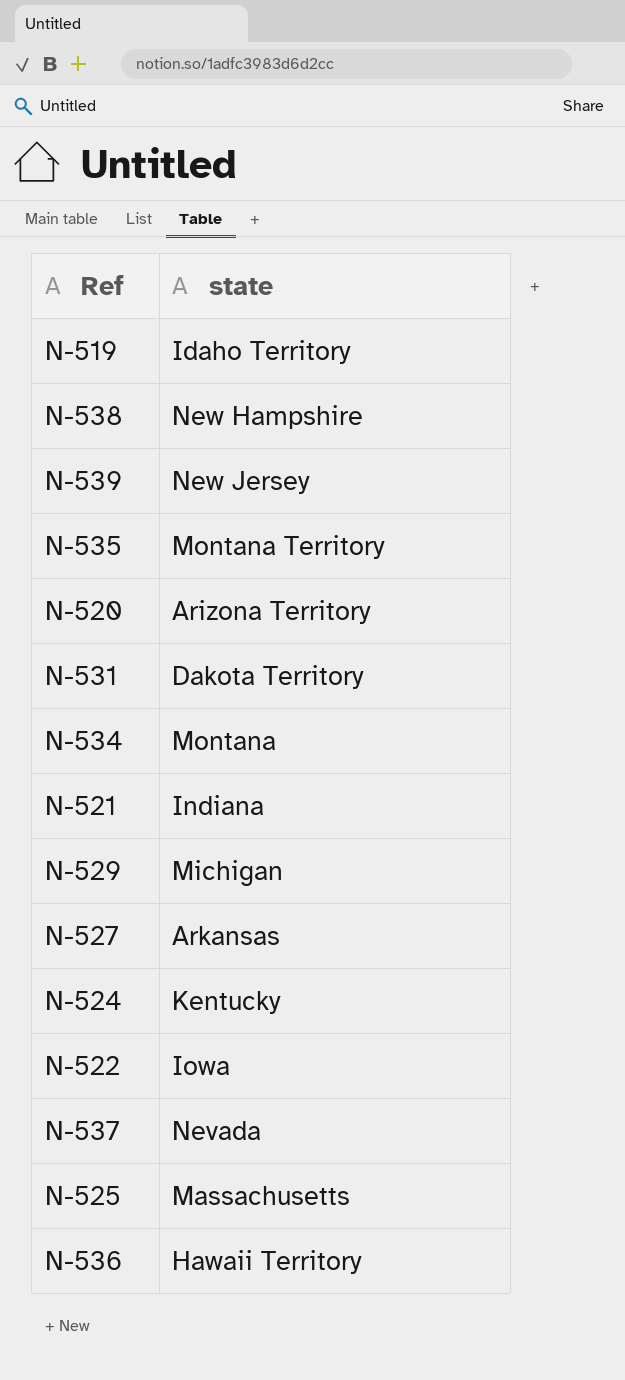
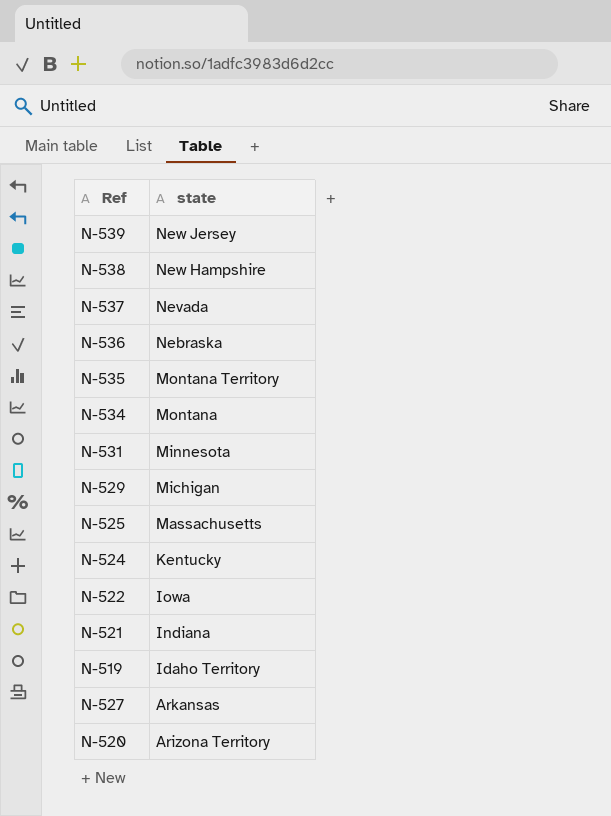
row order: none -> state descending
N-536 | state: Hawaii Territory -> Nebraska
N-531 | state: Dakota Territory -> Minnesota

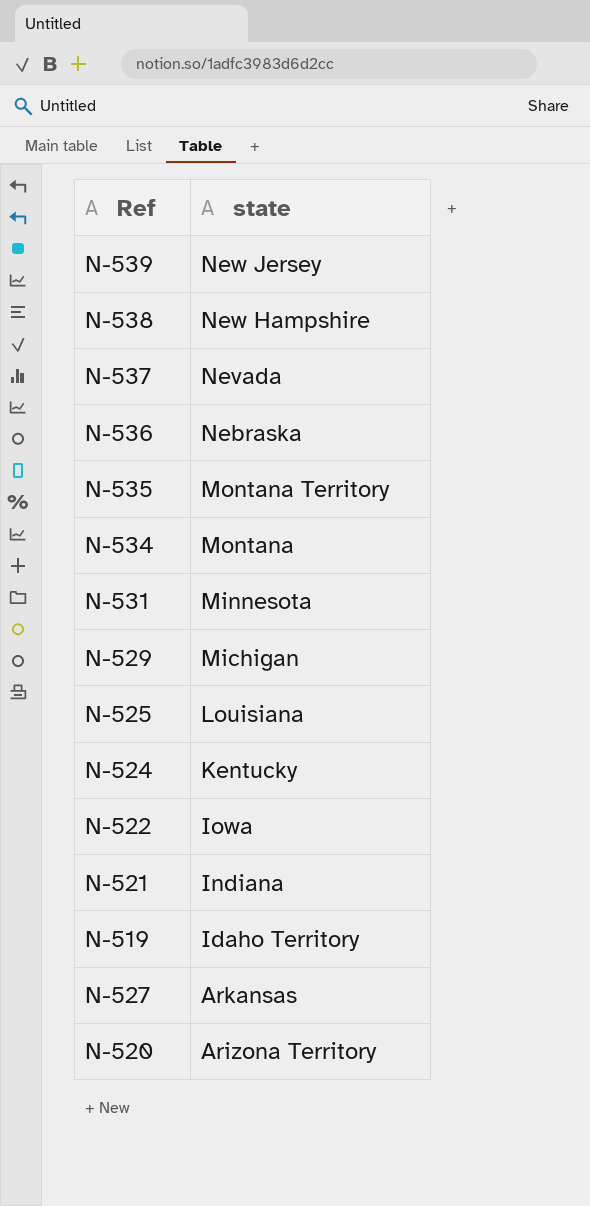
N-525 | state: Massachusetts -> Louisiana

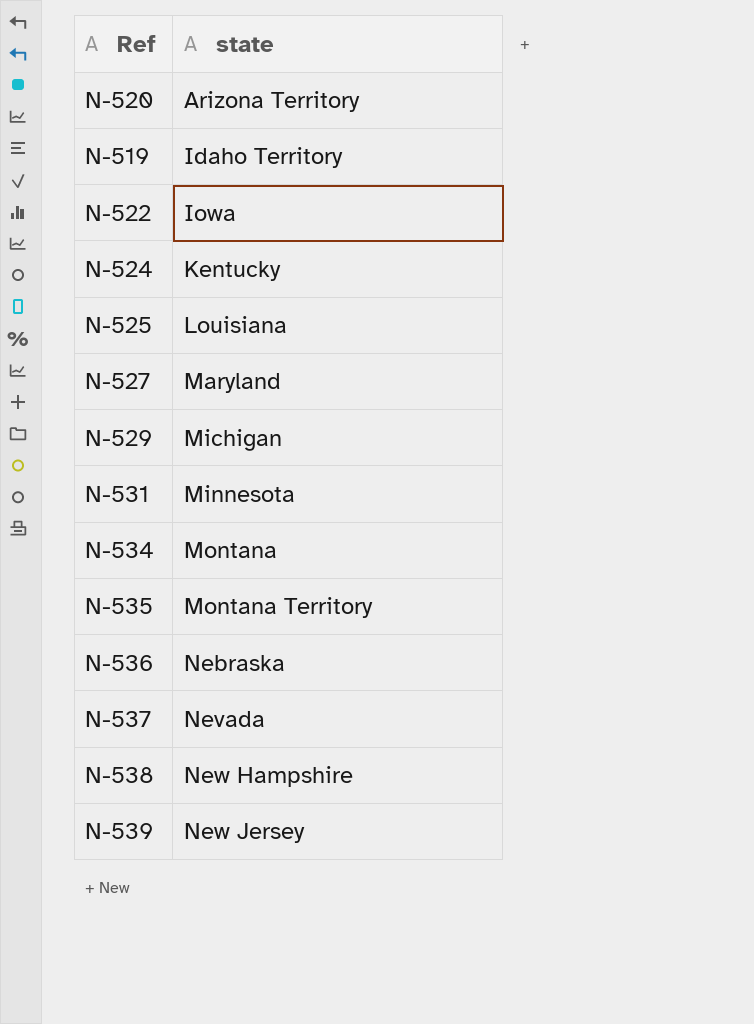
row order: state descending -> state ascending
row N-521: Indiana -> none
N-527 | state: Arkansas -> Maryland

